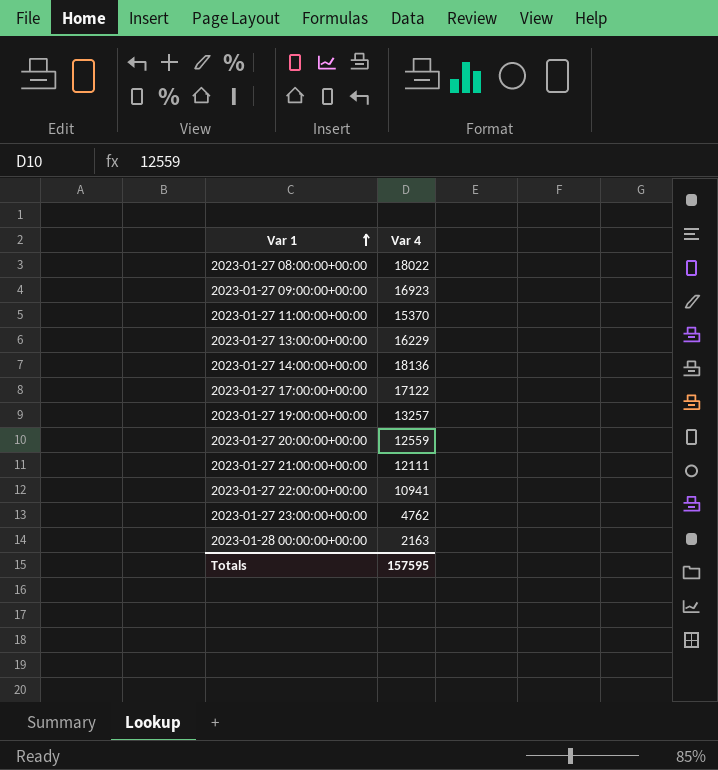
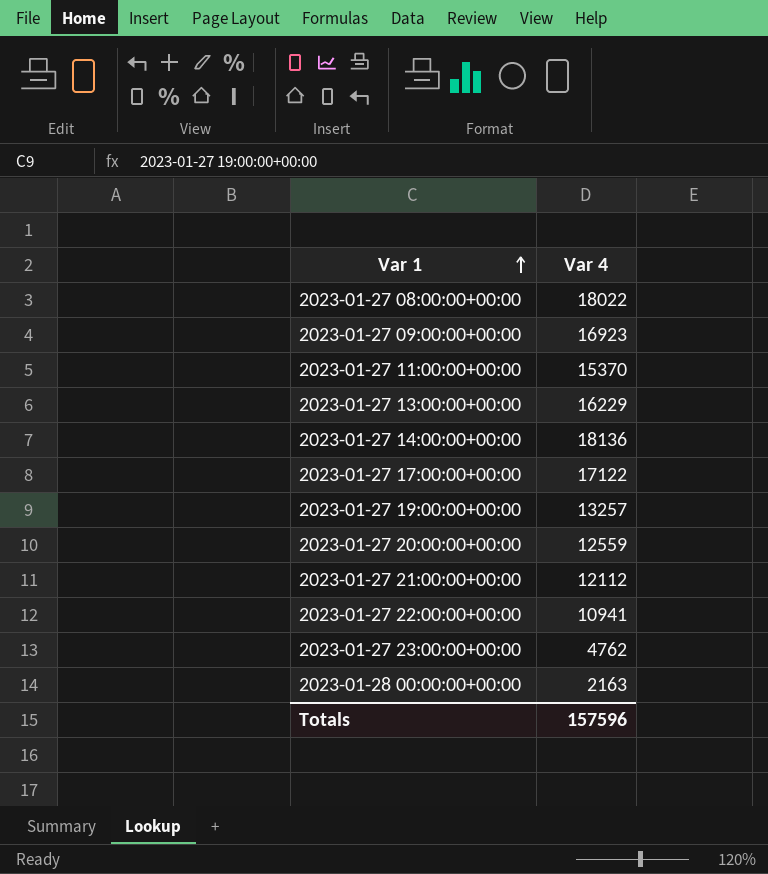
2023-01-27 21:00:00+00:00 | Var 4: 12111 -> 12112
Totals | Var 4: 157595 -> 157596

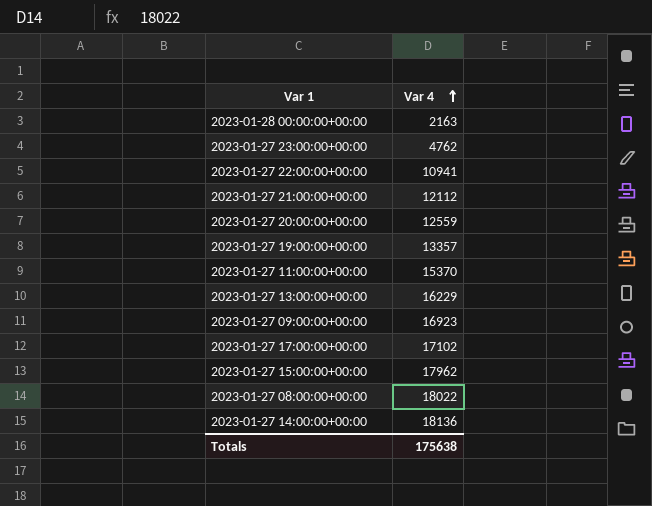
row order: Var 1 ascending -> Var 4 ascending
2023-01-27 19:00:00+00:00 | Var 4: 13257 -> 13357
2023-01-27 17:00:00+00:00 | Var 4: 17122 -> 17102
row 2023-01-27 15:00:00+00:00: none -> 17962
Totals | Var 4: 157596 -> 175638

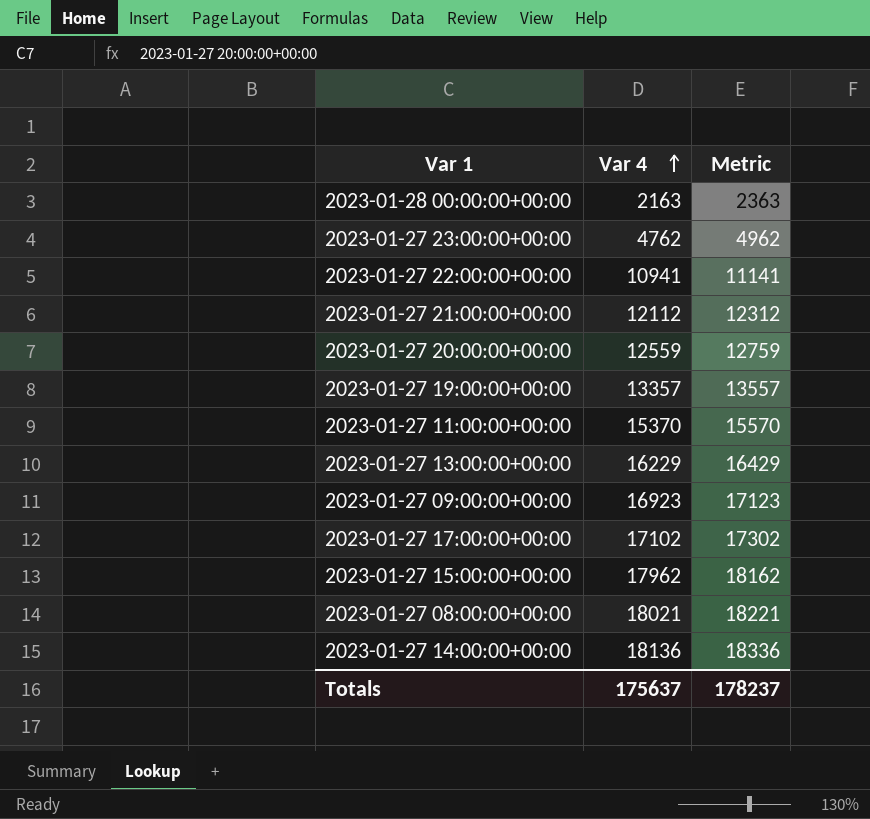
column Metric | formula: none -> [Var 4] + 200
2023-01-27 08:00:00+00:00 | Var 4: 18022 -> 18021
Totals | Var 4: 175638 -> 175637

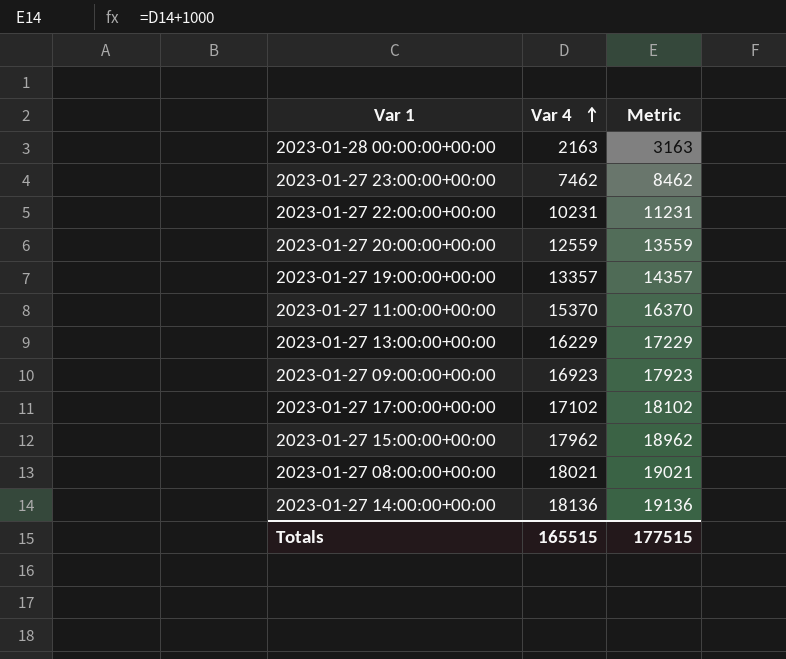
column Metric | formula: [Var 4] + 200 -> [Var 4] + 1000
row 2023-01-27 21:00:00+00:00: 12112 | 12312 -> none
2023-01-27 23:00:00+00:00 | Var 4: 4762 -> 7462
2023-01-27 22:00:00+00:00 | Var 4: 10941 -> 10231
Totals | Var 4: 175637 -> 165515
Totals | Metric: 178237 -> 177515

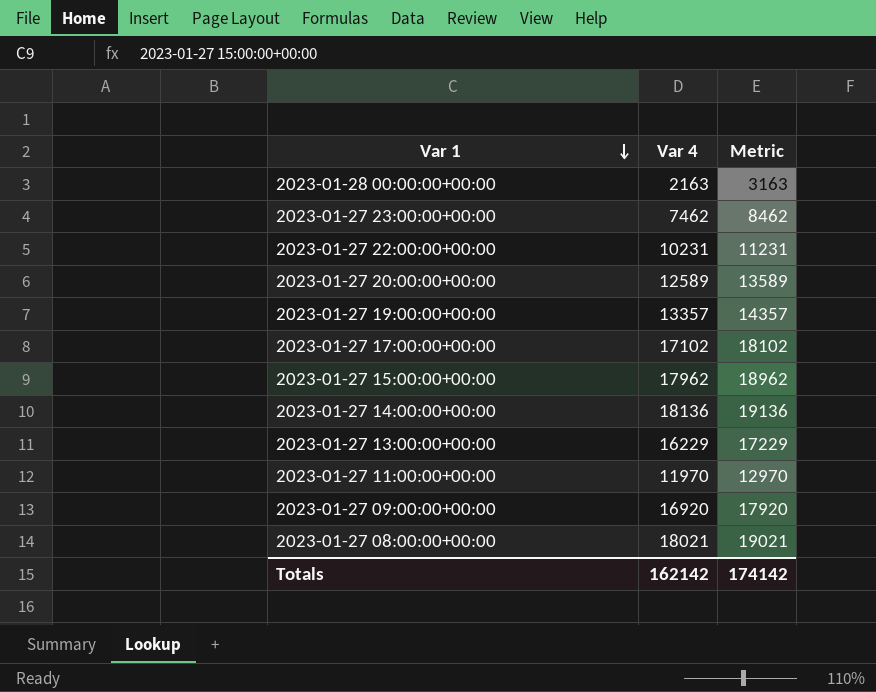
row order: Var 4 ascending -> Var 1 descending
2023-01-27 20:00:00+00:00 | Var 4: 12559 -> 12589
2023-01-27 20:00:00+00:00 | Metric: 13559 -> 13589
2023-01-27 11:00:00+00:00 | Var 4: 15370 -> 11970
2023-01-27 11:00:00+00:00 | Metric: 16370 -> 12970
2023-01-27 09:00:00+00:00 | Var 4: 16923 -> 16920
2023-01-27 09:00:00+00:00 | Metric: 17923 -> 17920
Totals | Var 4: 165515 -> 162142
Totals | Metric: 177515 -> 174142

